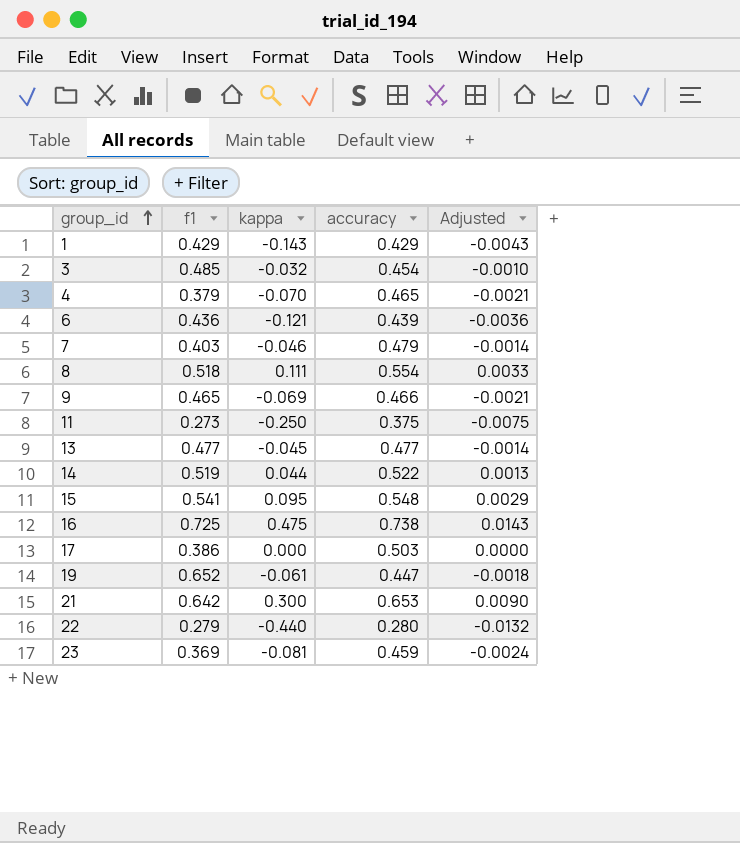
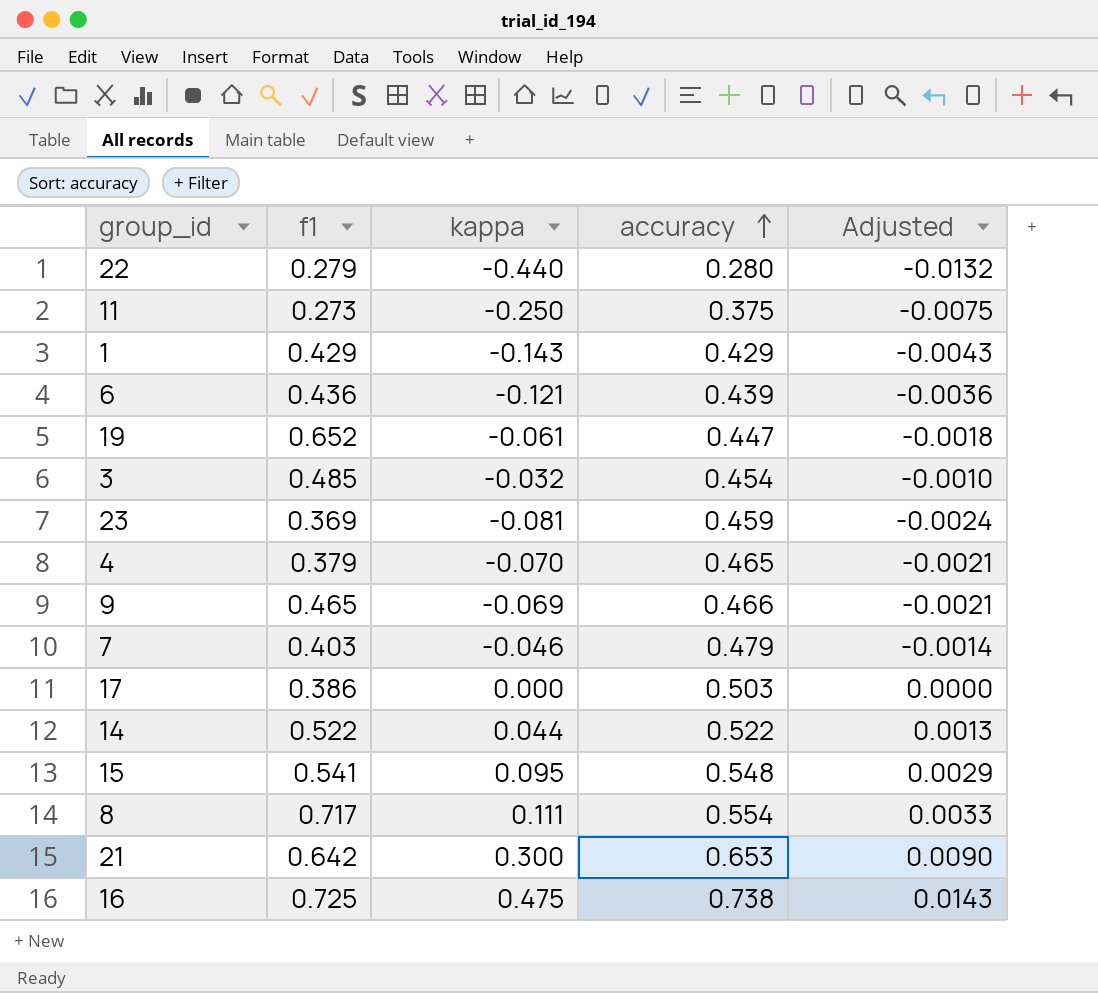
row order: group_id ascending -> accuracy ascending
row 13: 0.477 | -0.045 | 0.477 | -0.0014 -> none
14 | f1: 0.519 -> 0.522
8 | f1: 0.518 -> 0.717

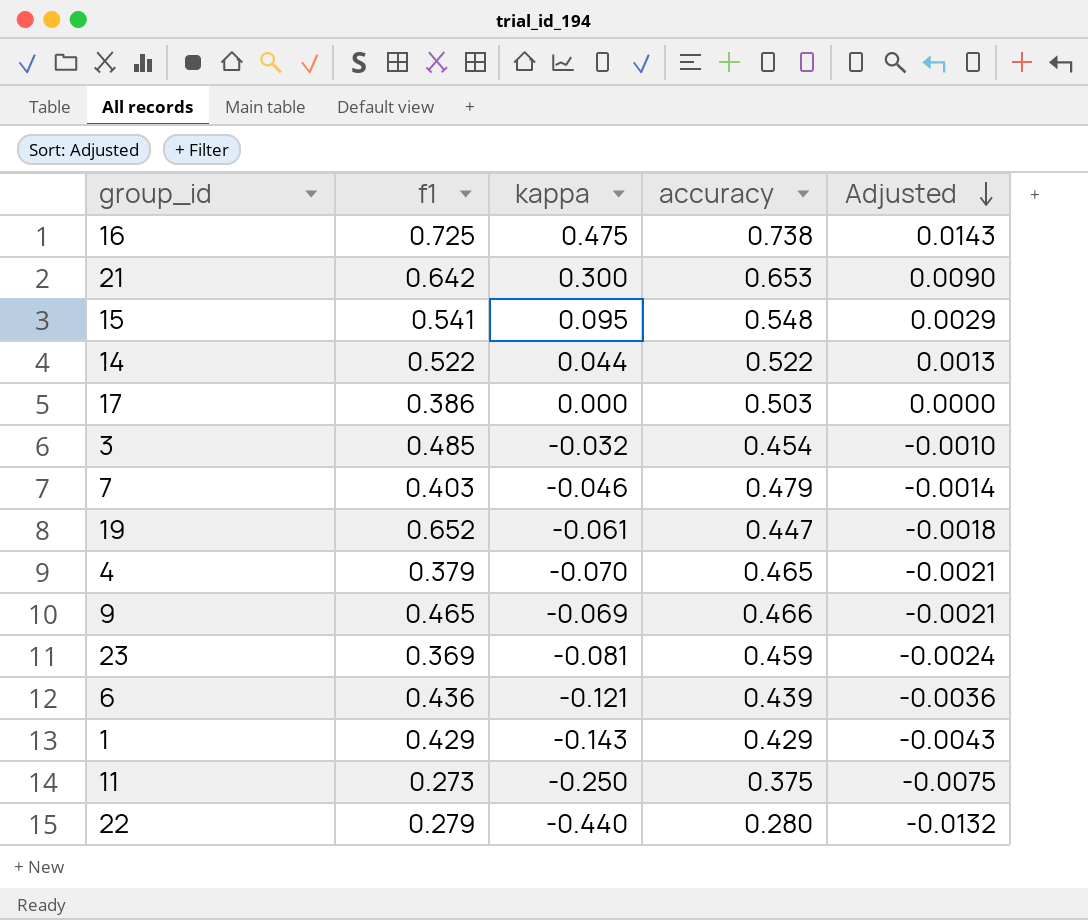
row order: accuracy ascending -> Adjusted descending
row 8: 0.717 | 0.111 | 0.554 | 0.0033 -> none

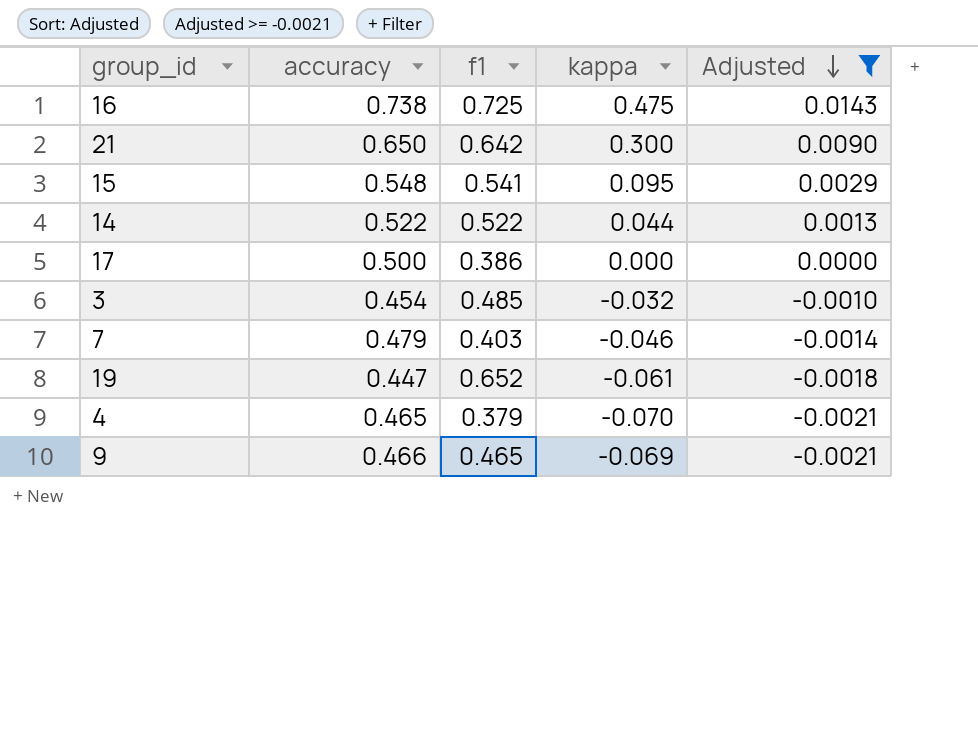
filter: none -> Adjusted >= -0.0021
column accuracy | position: 4 -> 2
21 | accuracy: 0.653 -> 0.650
17 | accuracy: 0.503 -> 0.500

